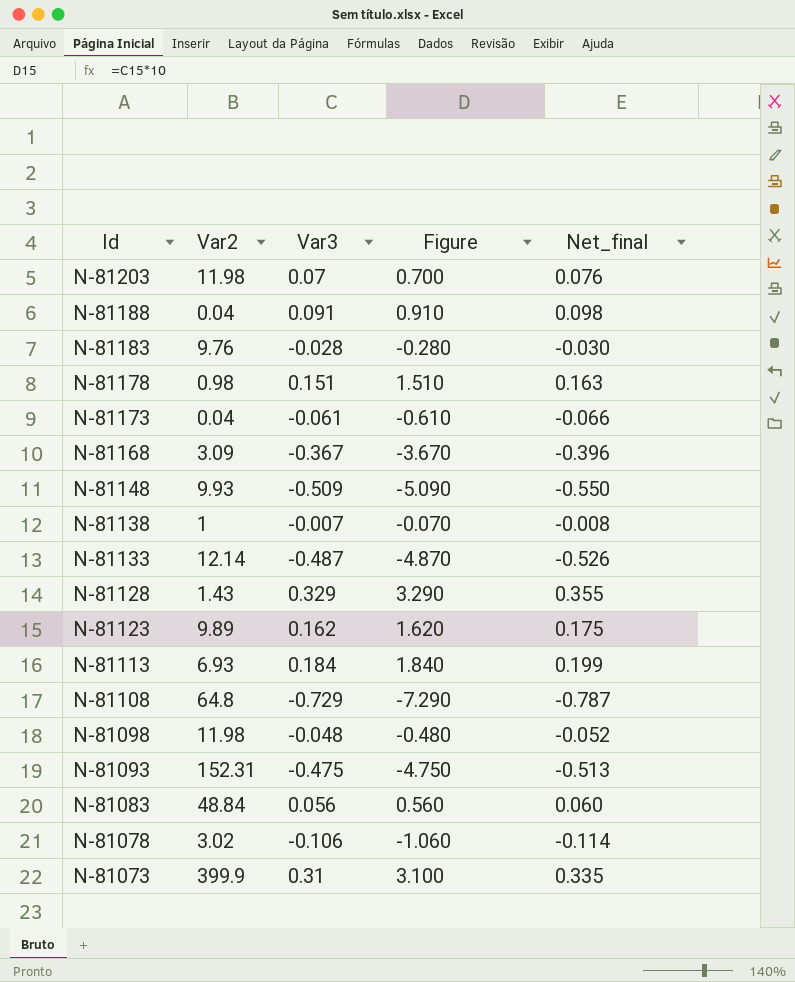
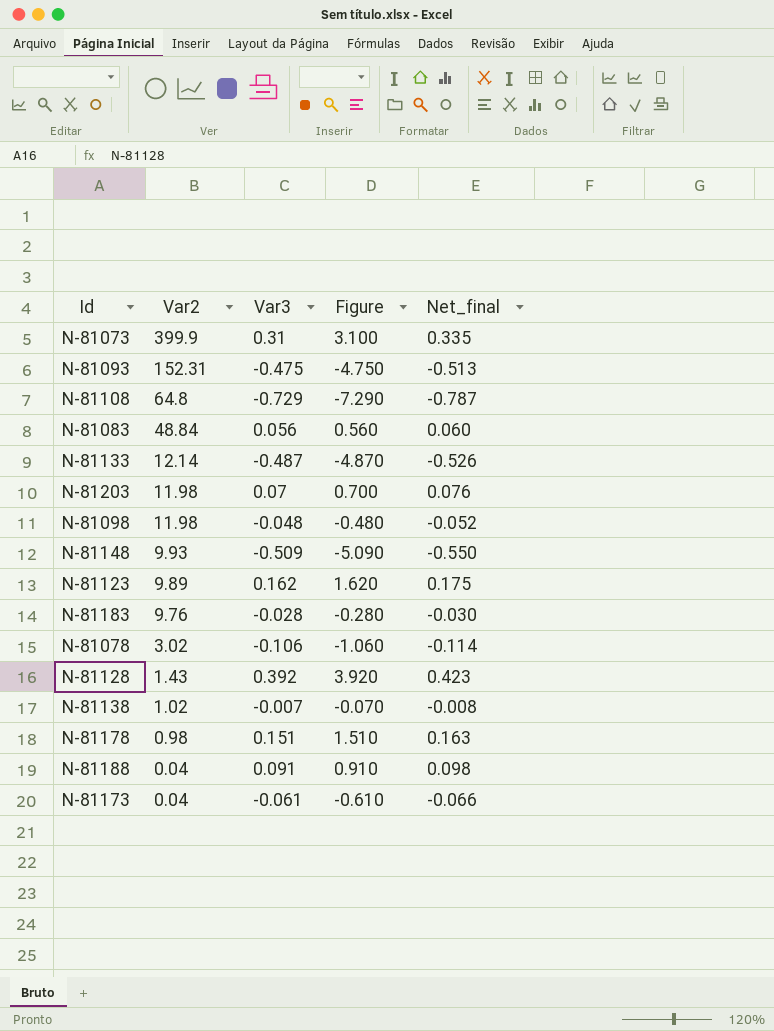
row order: Id descending -> Var2 descending
row N-81168: 3.09 | -0.367 | -3.670 | -0.396 -> none
row N-81113: 6.93 | 0.184 | 1.840 | 0.199 -> none
N-81128 | Var3: 0.329 -> 0.392
N-81128 | Figure: 3.290 -> 3.920
N-81128 | Net_final: 0.355 -> 0.423
N-81138 | Var2: 1 -> 1.02

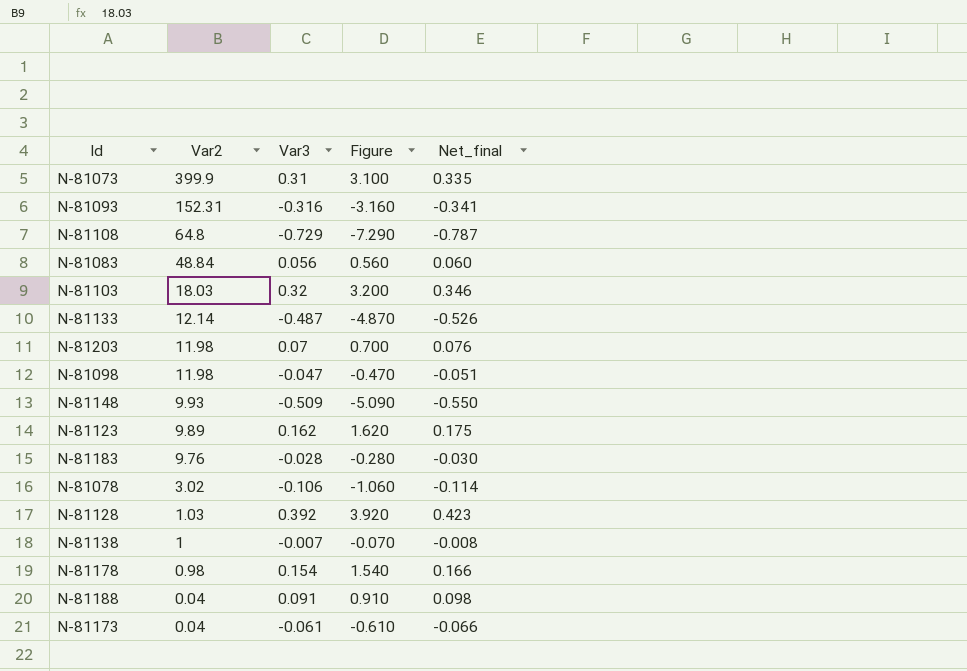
N-81093 | Var3: -0.475 -> -0.316
N-81093 | Figure: -4.750 -> -3.160
N-81093 | Net_final: -0.513 -> -0.341
row N-81103: none -> 18.03 | 0.32 | 3.200 | 0.346
N-81098 | Var3: -0.048 -> -0.047
N-81098 | Figure: -0.480 -> -0.470
N-81098 | Net_final: -0.052 -> -0.051
N-81128 | Var2: 1.43 -> 1.03
N-81138 | Var2: 1.02 -> 1
N-81178 | Var3: 0.151 -> 0.154
N-81178 | Figure: 1.510 -> 1.540
N-81178 | Net_final: 0.163 -> 0.166

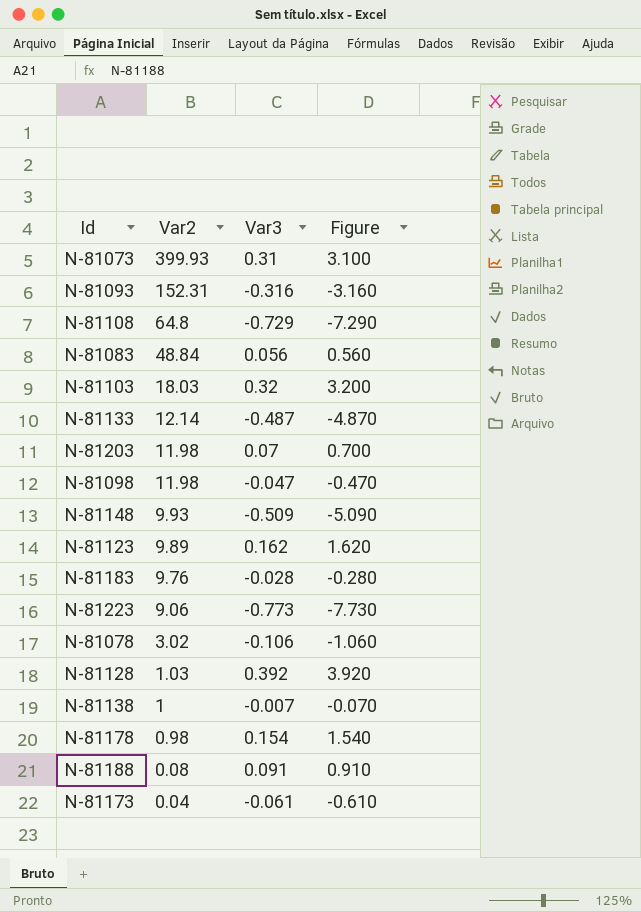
column Net_final | formula: [Var3] * 1.08 -> none
N-81073 | Var2: 399.9 -> 399.93
row N-81223: none -> 9.06 | -0.773 | -7.730
N-81188 | Var2: 0.04 -> 0.08

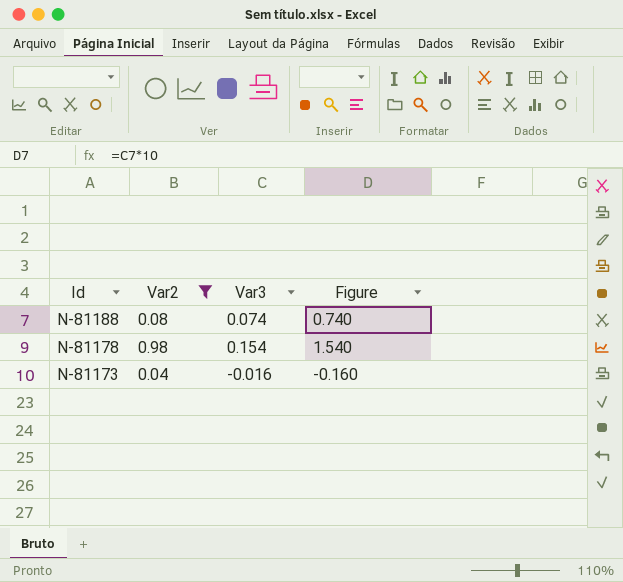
filter: none -> Var2 <= 0.98
row order: Var2 descending -> Id descending
N-81188 | Var3: 0.091 -> 0.074
N-81188 | Figure: 0.910 -> 0.740
N-81173 | Var3: -0.061 -> -0.016
N-81173 | Figure: -0.610 -> -0.160

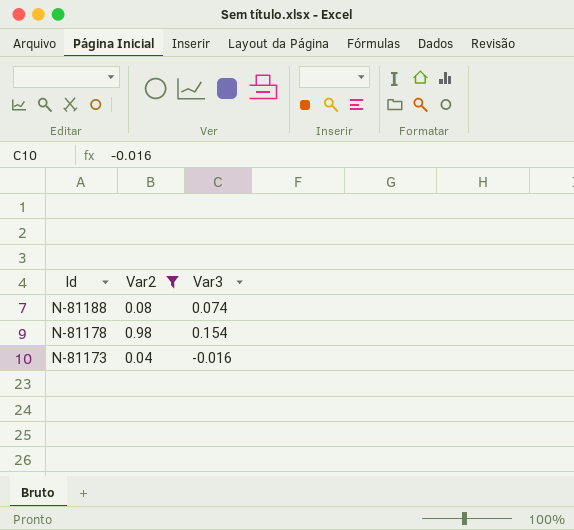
column Figure | formula: [Var3] * 10 -> none

